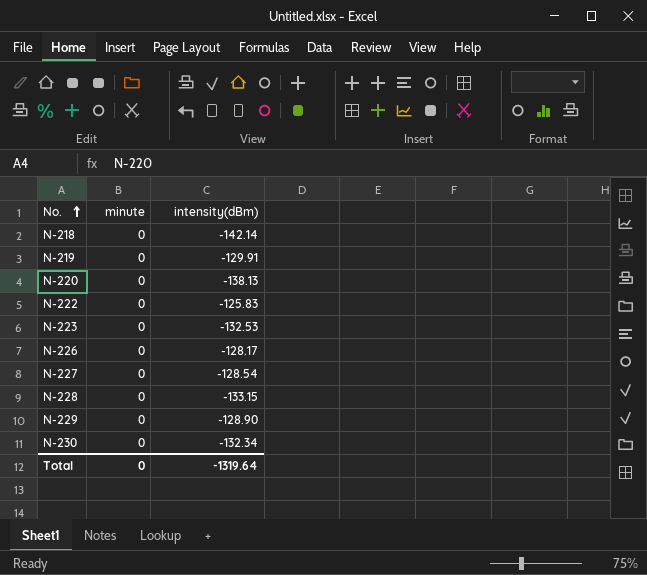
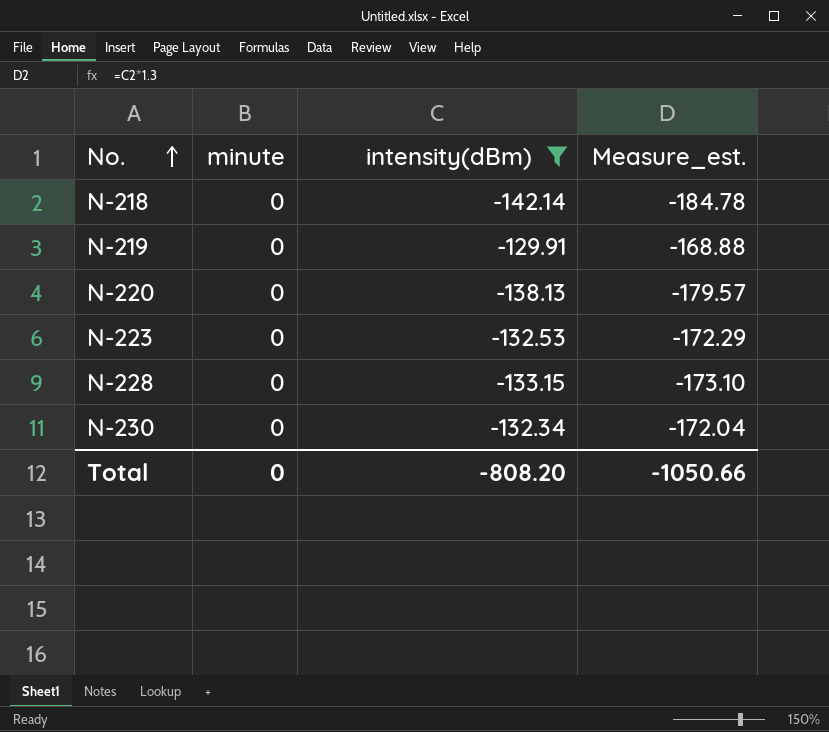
filter: none -> intensity(dBm) <= -129.91
column Measure_est. | formula: none -> [intensity(dBm)] * 1.3
Total | intensity(dBm): -1319.64 -> -808.20

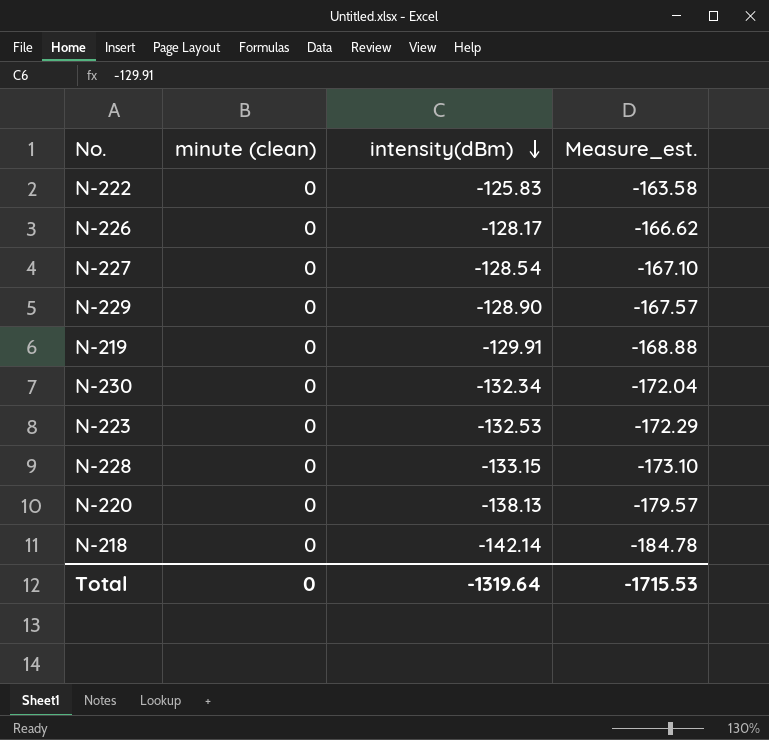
filter: intensity(dBm) <= -129.91 -> none
row order: No. ascending -> intensity(dBm) descending
column name: minute -> minute (clean)
Total | intensity(dBm): -808.20 -> -1319.64
Total | Measure_est.: -1050.66 -> -1715.53

